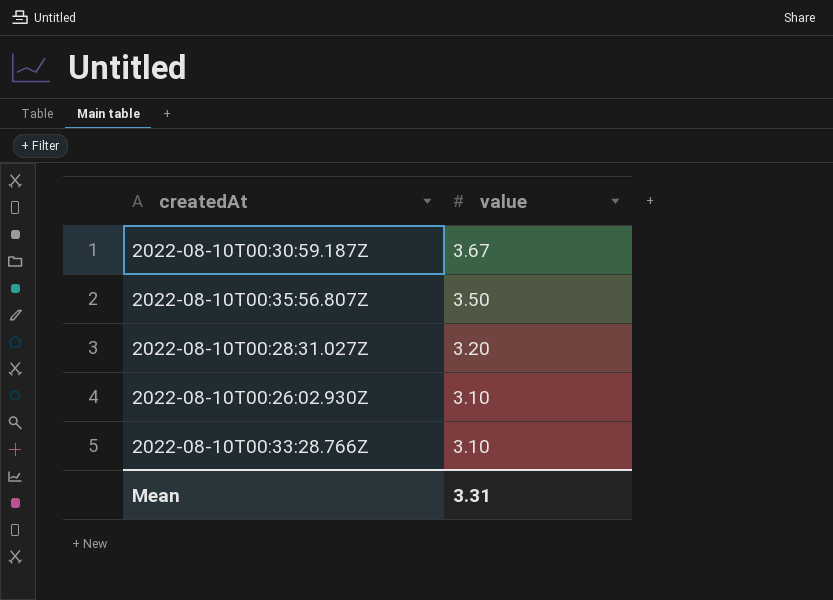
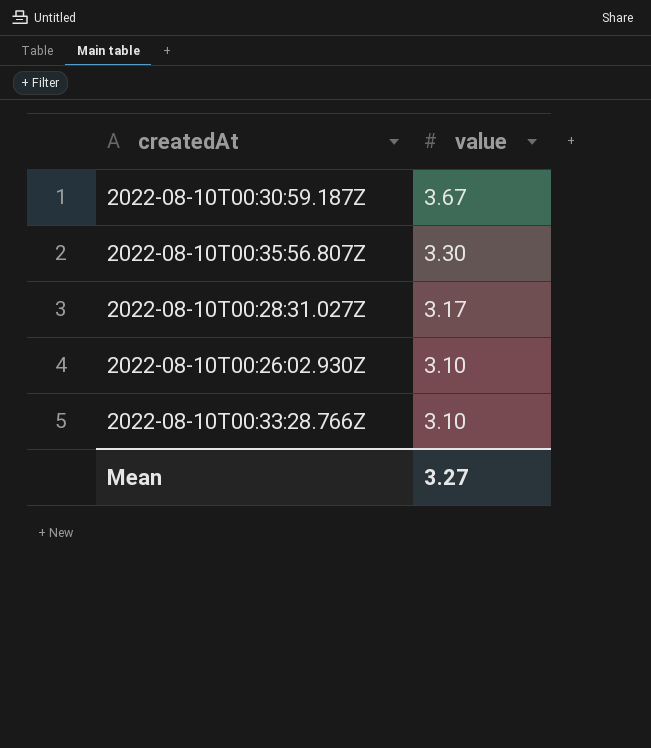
2022-08-10T00:35:56.807Z | value: 3.50 -> 3.30
2022-08-10T00:28:31.027Z | value: 3.20 -> 3.17
Mean | value: 3.31 -> 3.27

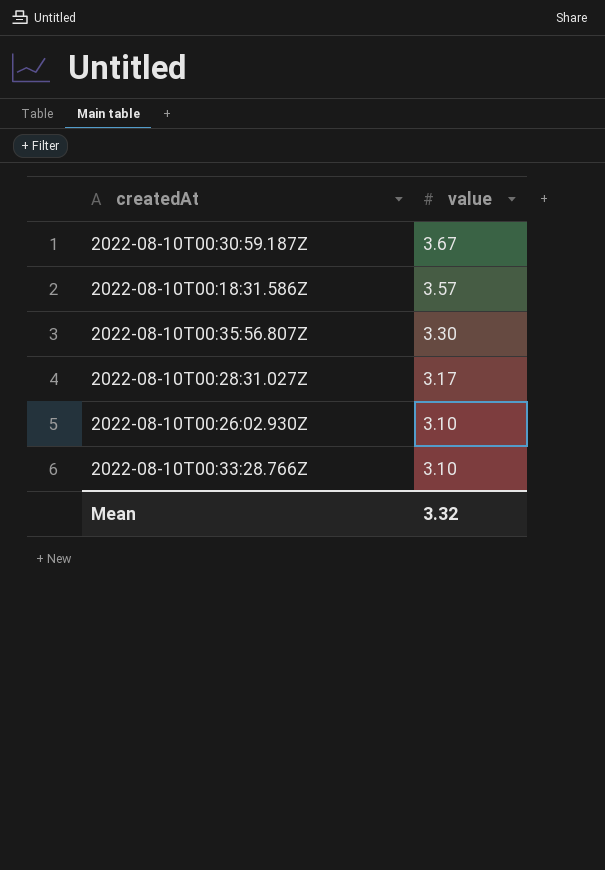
row 2022-08-10T00:18:31.586Z: none -> 3.57
Mean | value: 3.27 -> 3.32

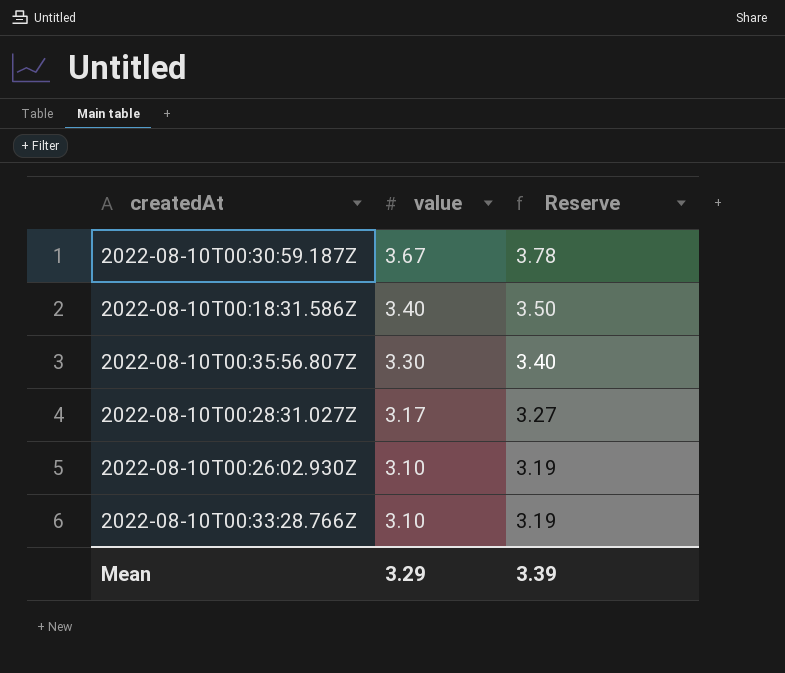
column Reserve | formula: none -> [value] * 1.03
2022-08-10T00:18:31.586Z | value: 3.57 -> 3.40
Mean | value: 3.32 -> 3.29

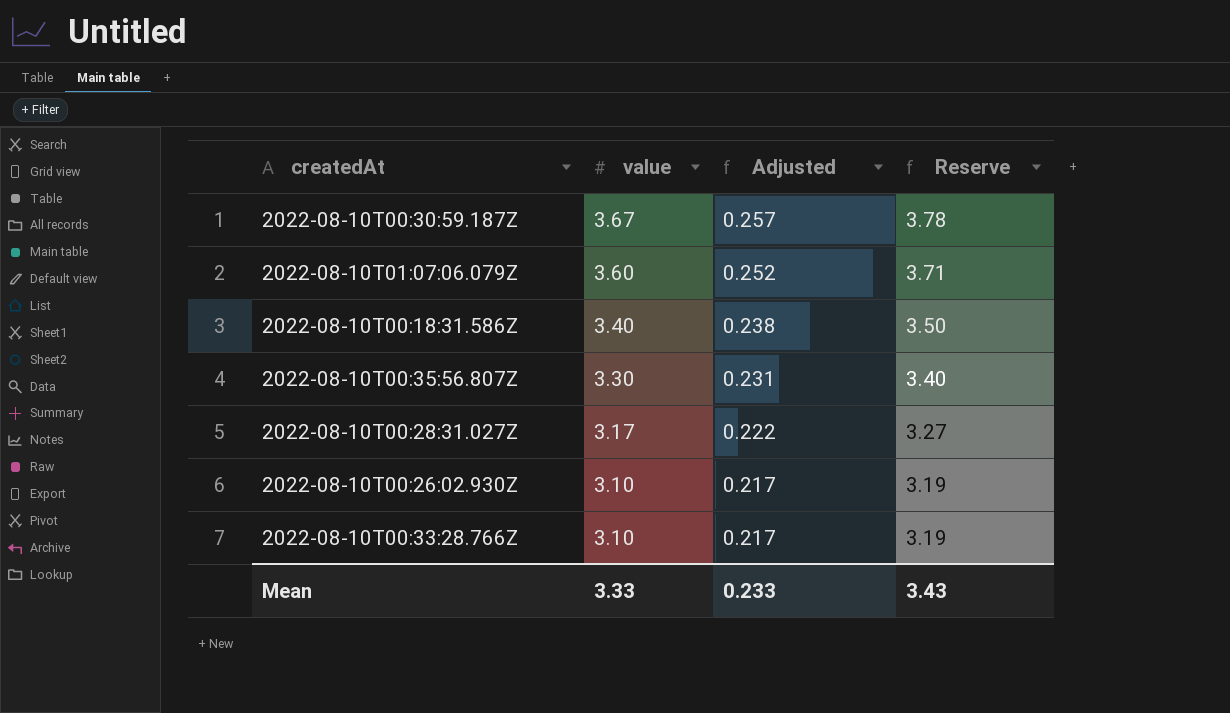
column Adjusted | formula: none -> [value] * 0.07
row 2022-08-10T01:07:06.079Z: none -> 3.60 | 0.252 | 3.71
Mean | value: 3.29 -> 3.33
Mean | Reserve: 3.39 -> 3.43

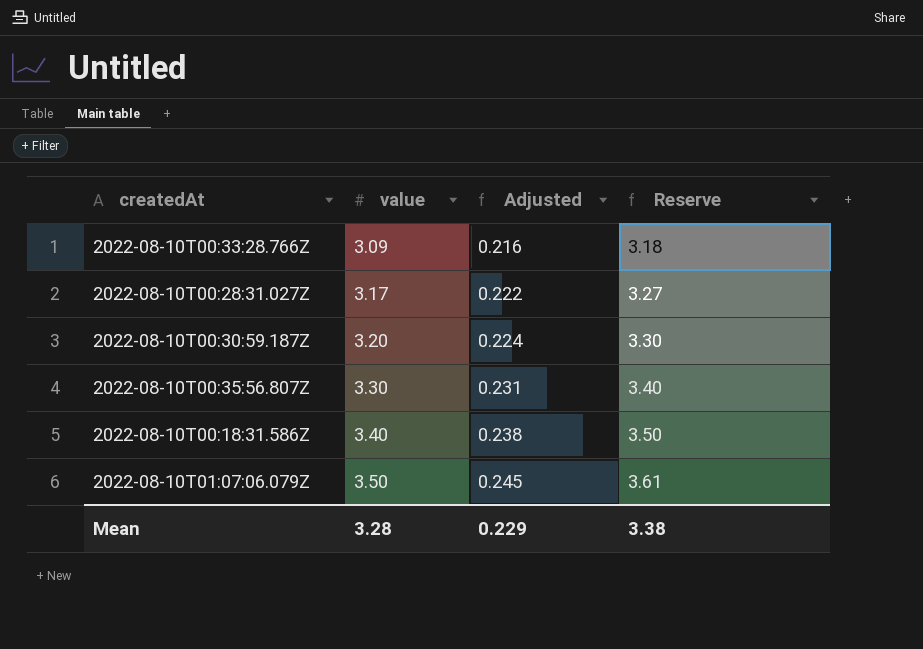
row order: value descending -> value ascending
row 2022-08-10T00:26:02.930Z: 3.10 | 0.217 | 3.19 -> none
2022-08-10T00:33:28.766Z | value: 3.10 -> 3.09
2022-08-10T00:33:28.766Z | Adjusted: 0.217 -> 0.216
2022-08-10T00:33:28.766Z | Reserve: 3.19 -> 3.18
2022-08-10T00:30:59.187Z | value: 3.67 -> 3.20
2022-08-10T00:30:59.187Z | Adjusted: 0.257 -> 0.224
2022-08-10T00:30:59.187Z | Reserve: 3.78 -> 3.30
2022-08-10T01:07:06.079Z | value: 3.60 -> 3.50
2022-08-10T01:07:06.079Z | Adjusted: 0.252 -> 0.245
2022-08-10T01:07:06.079Z | Reserve: 3.71 -> 3.61
Mean | value: 3.33 -> 3.28
Mean | Adjusted: 0.233 -> 0.229
Mean | Reserve: 3.43 -> 3.38

